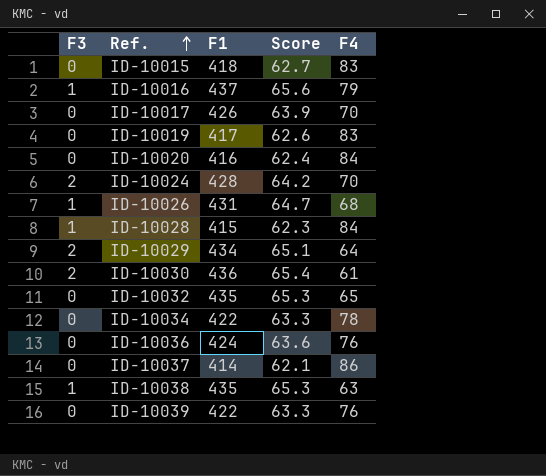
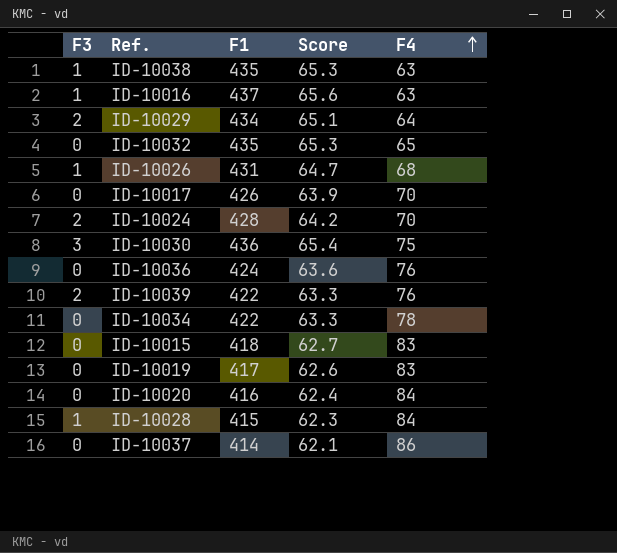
row order: Ref. ascending -> F4 ascending
ID-10016 | F4: 79 -> 63
ID-10030 | F3: 2 -> 3
ID-10030 | F4: 61 -> 75
ID-10039 | F3: 0 -> 2

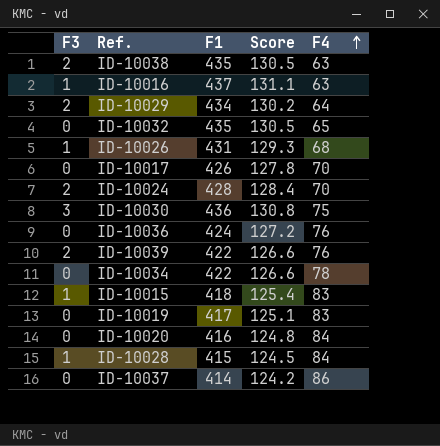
column Score | formula: [F1] * 0.15 -> [F1] * 0.3
ID-10038 | F3: 1 -> 2
ID-10015 | F3: 0 -> 1

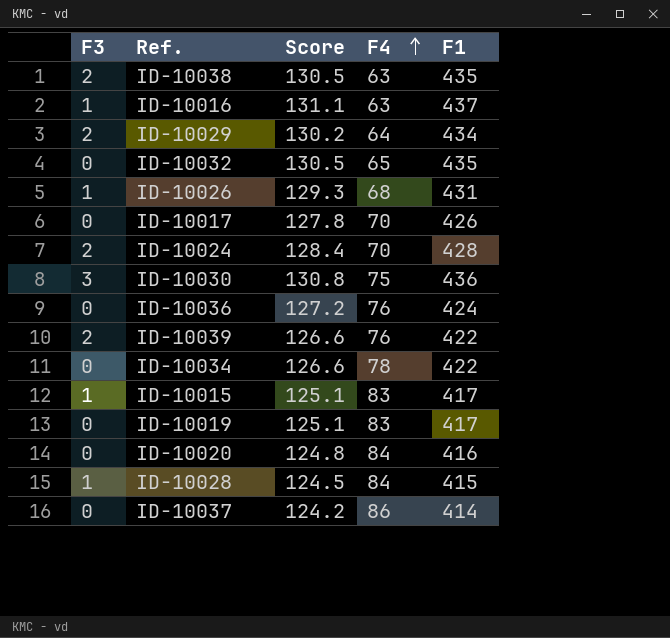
column F1 | position: 3 -> 5
ID-10015 | Score: 125.4 -> 125.1
ID-10015 | F1: 418 -> 417

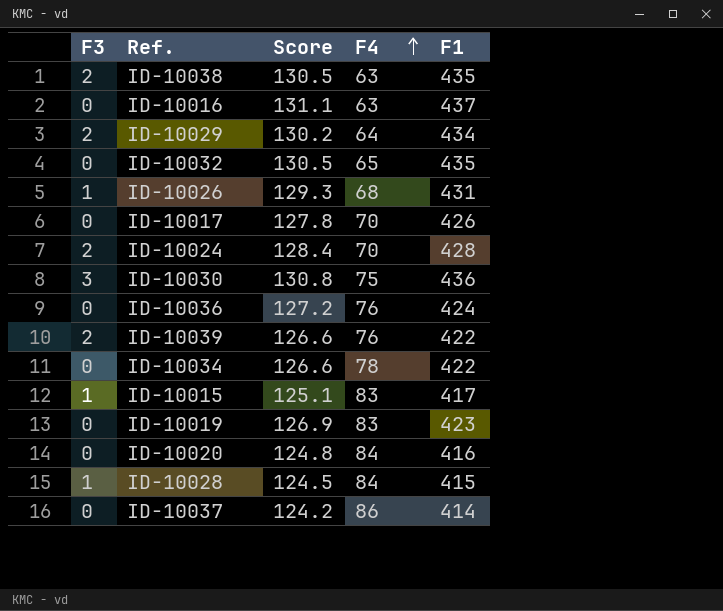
ID-10016 | F3: 1 -> 0
ID-10019 | Score: 125.1 -> 126.9
ID-10019 | F1: 417 -> 423

